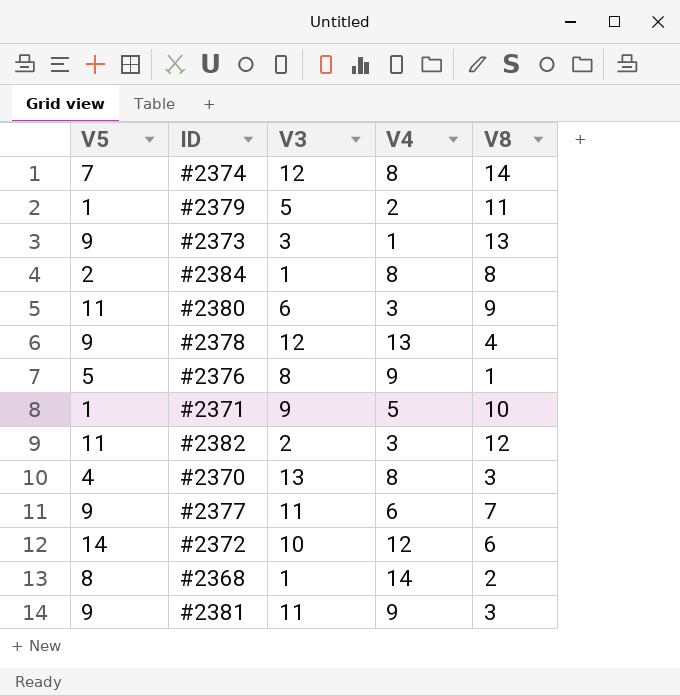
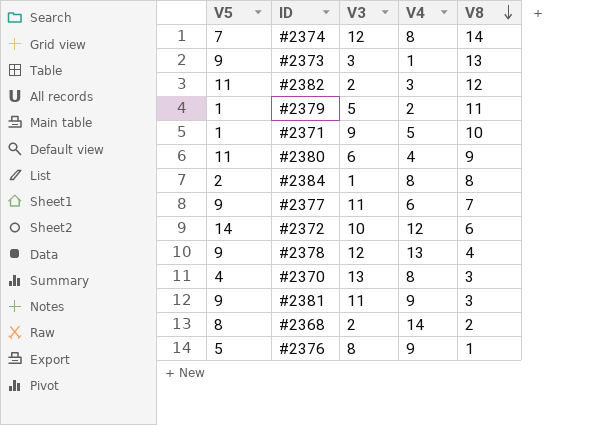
row order: none -> V8 descending
#2380 | V4: 3 -> 4
#2368 | V3: 1 -> 2

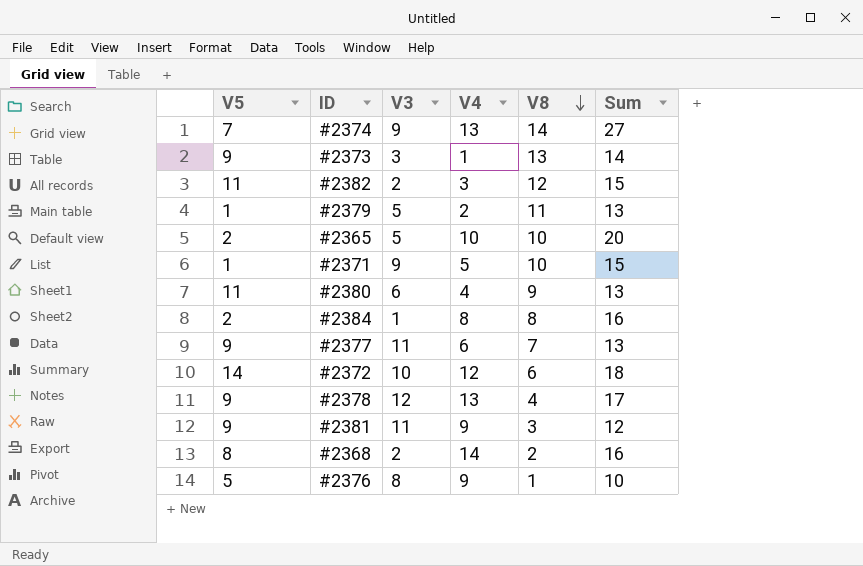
column Sum | formula: none -> [V4] + [V8]
row #2370: 4 | 13 | 8 | 3 -> none
#2374 | V3: 12 -> 9
#2374 | V4: 8 -> 13
row #2365: none -> 2 | 5 | 10 | 10 | 20

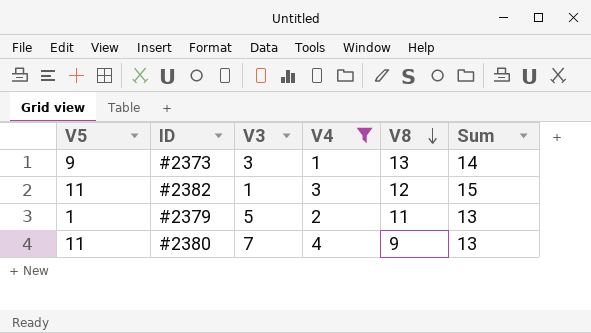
filter: none -> V4 <= 4
#2382 | V3: 2 -> 1
#2380 | V3: 6 -> 7

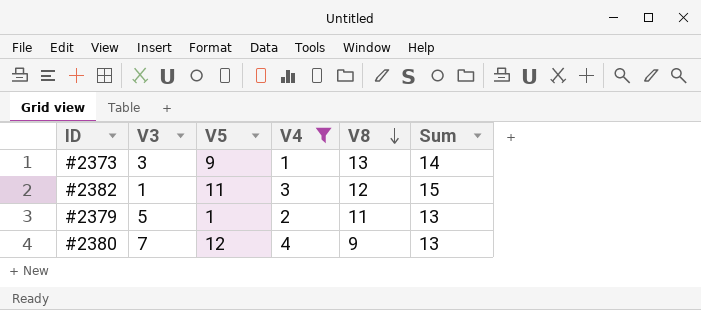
column V5 | position: 1 -> 3
#2380 | V5: 11 -> 12

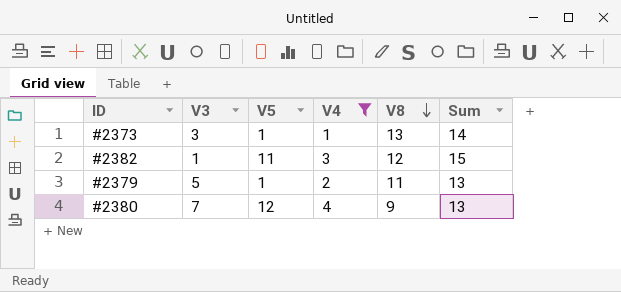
#2373 | V5: 9 -> 1

